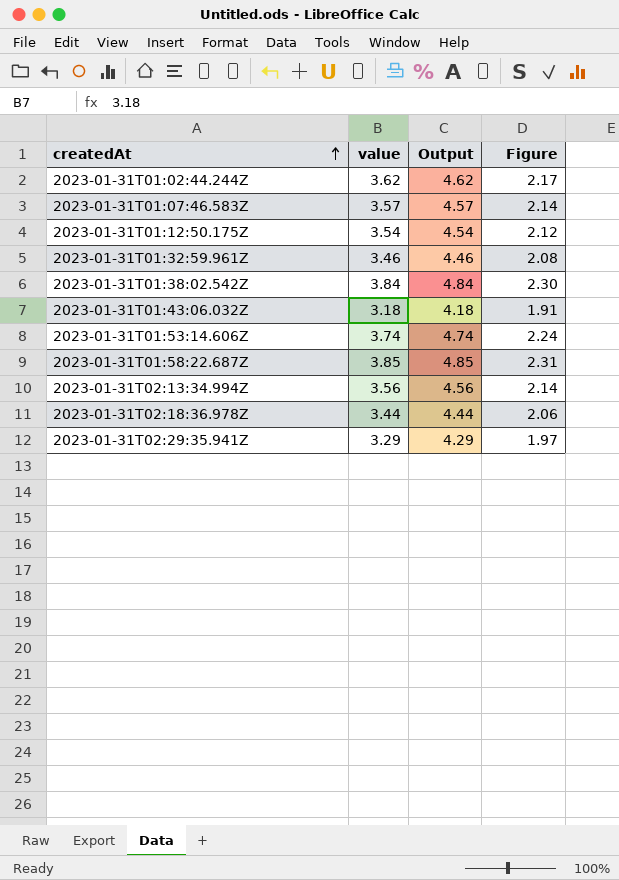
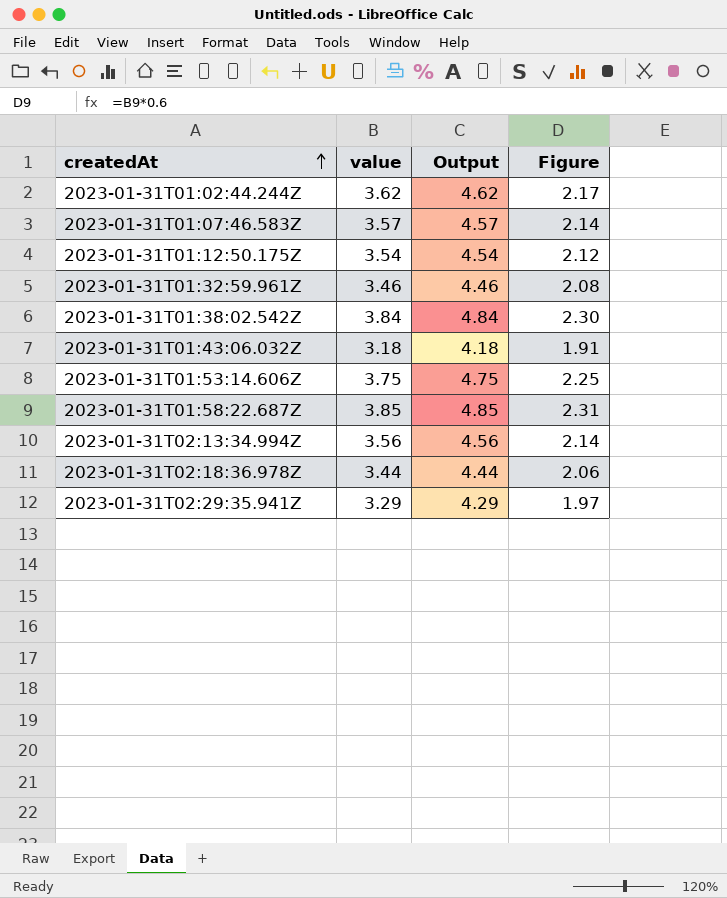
2023-01-31T01:53:14.606Z | value: 3.74 -> 3.75
2023-01-31T01:53:14.606Z | Output: 4.74 -> 4.75
2023-01-31T01:53:14.606Z | Figure: 2.24 -> 2.25

